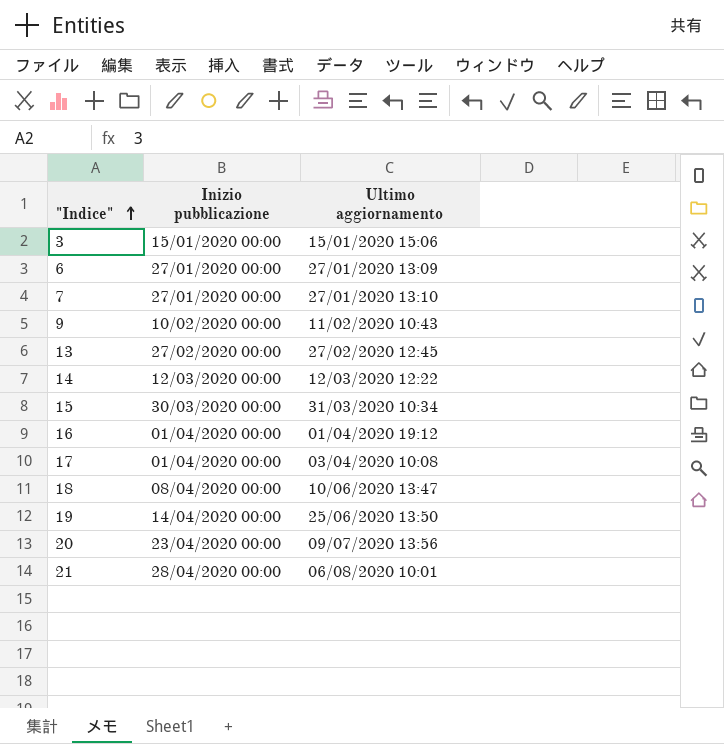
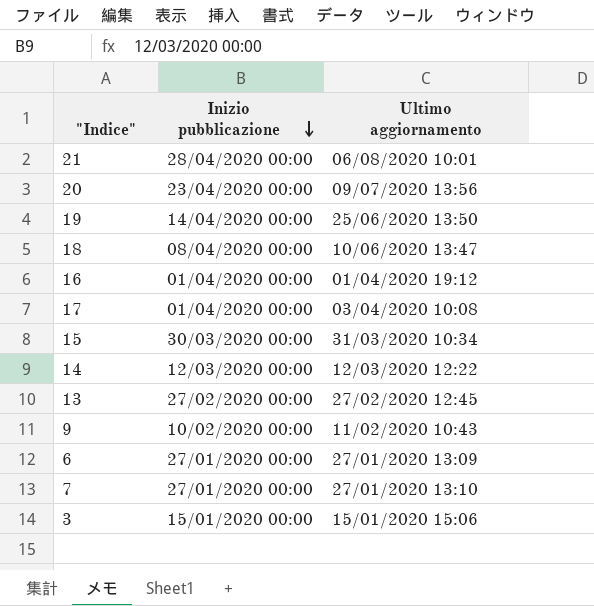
row order: "Indice" ascending -> Inizio pubblicazione descending

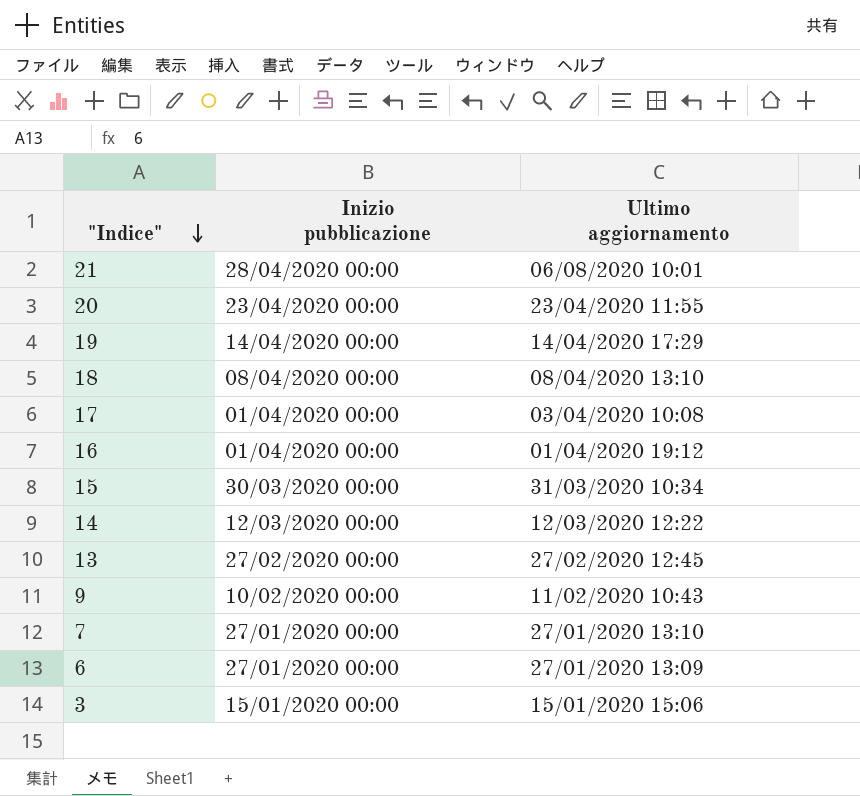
row order: Inizio pubblicazione descending -> "Indice" descending
20 | Ultimo aggiornamento: 09/07/2020 13:56 -> 23/04/2020 11:55
19 | Ultimo aggiornamento: 25/06/2020 13:50 -> 14/04/2020 17:29
18 | Ultimo aggiornamento: 10/06/2020 13:47 -> 08/04/2020 13:10

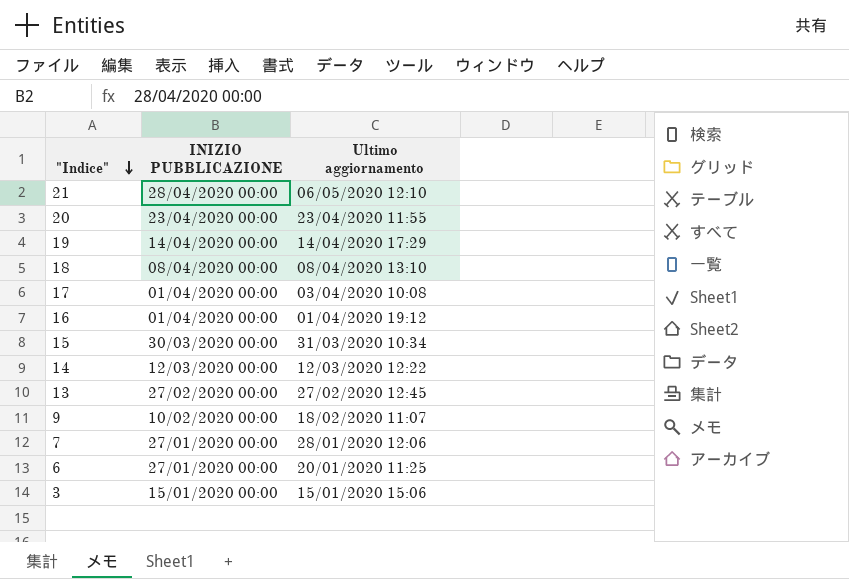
column name: Inizio pubblicazione -> INIZIO PUBBLICAZIONE
21 | Ultimo aggiornamento: 06/08/2020 10:01 -> 06/05/2020 12:10
9 | Ultimo aggiornamento: 11/02/2020 10:43 -> 18/02/2020 11:07
7 | Ultimo aggiornamento: 27/01/2020 13:10 -> 28/01/2020 12:06
6 | Ultimo aggiornamento: 27/01/2020 13:09 -> 20/01/2020 11:25

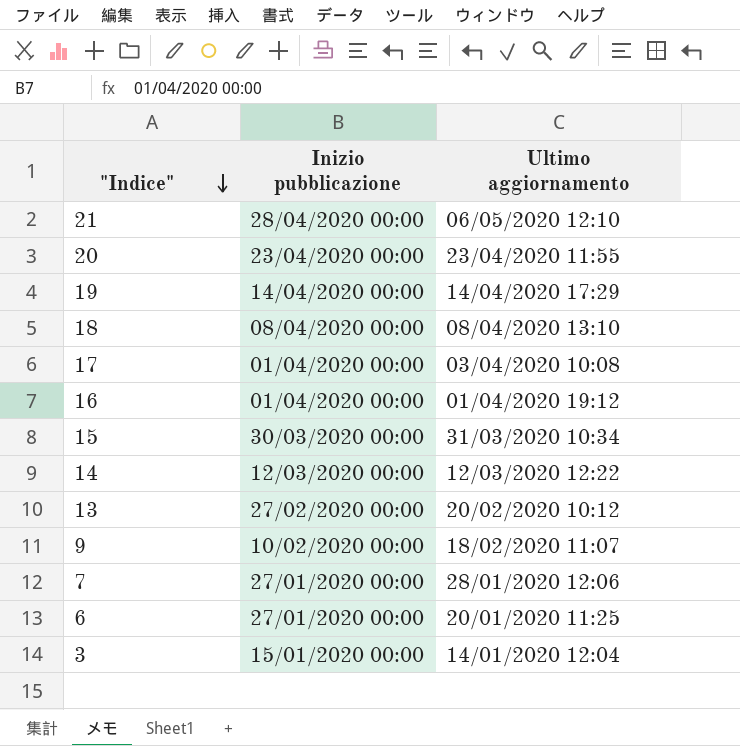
column name: INIZIO PUBBLICAZIONE -> Inizio pubblicazione
13 | Ultimo aggiornamento: 27/02/2020 12:45 -> 20/02/2020 10:12
3 | Ultimo aggiornamento: 15/01/2020 15:06 -> 14/01/2020 12:04

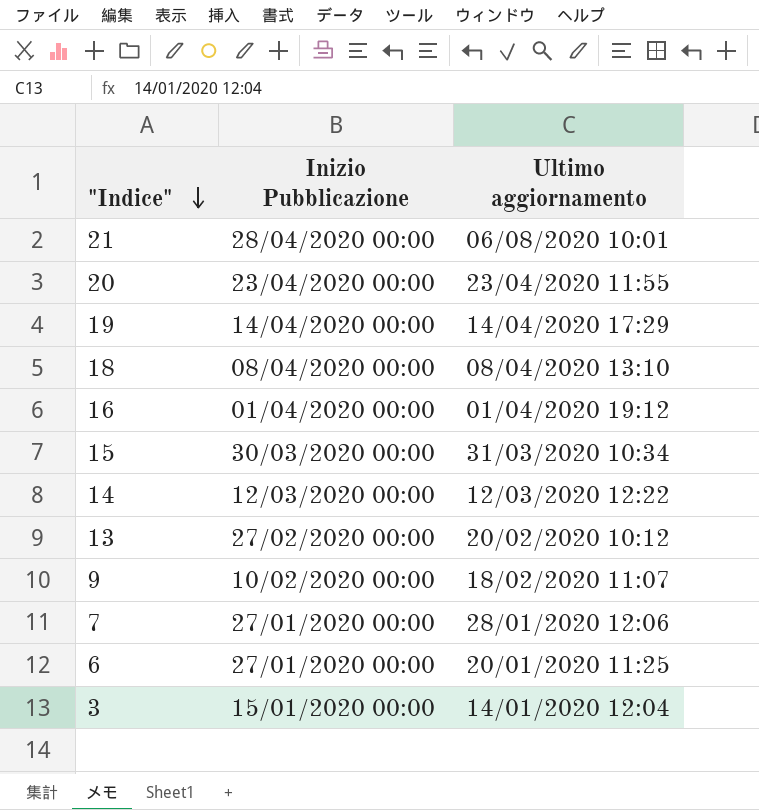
column name: Inizio pubblicazione -> Inizio Pubblicazione
row 17: 01/04/2020 00:00 | 03/04/2020 10:08 -> none
21 | Ultimo aggiornamento: 06/05/2020 12:10 -> 06/08/2020 10:01

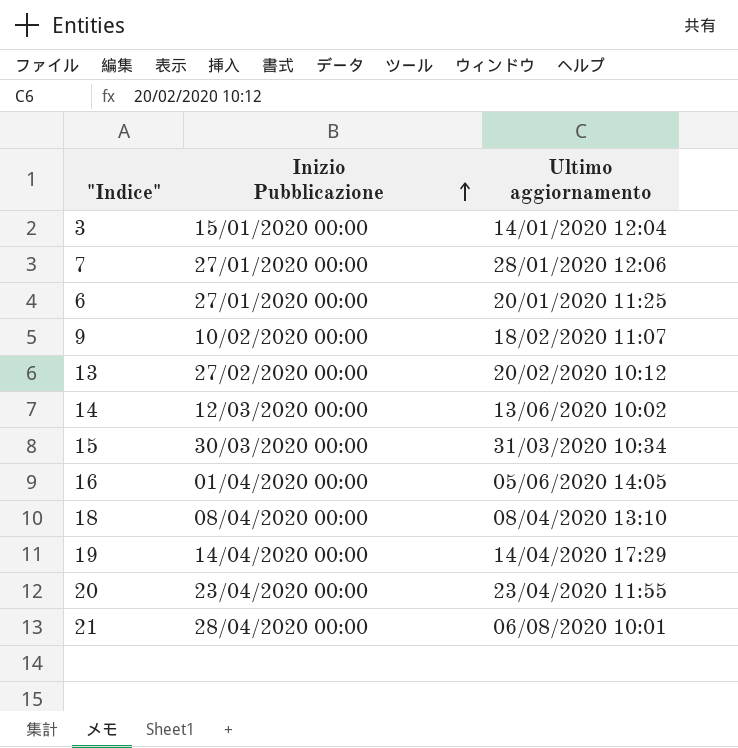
row order: "Indice" descending -> Inizio Pubblicazione ascending
14 | Ultimo aggiornamento: 12/03/2020 12:22 -> 13/06/2020 10:02
16 | Ultimo aggiornamento: 01/04/2020 19:12 -> 05/06/2020 14:05

